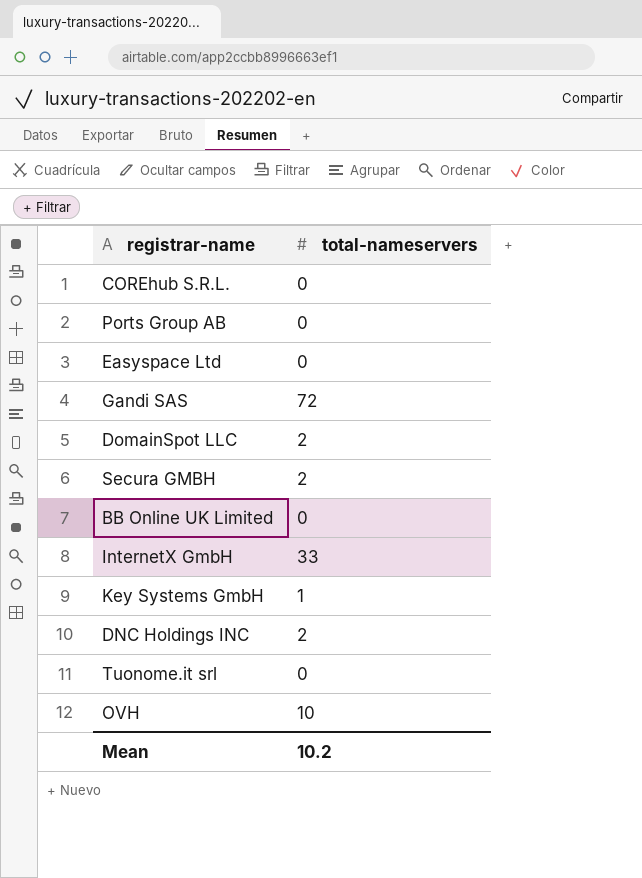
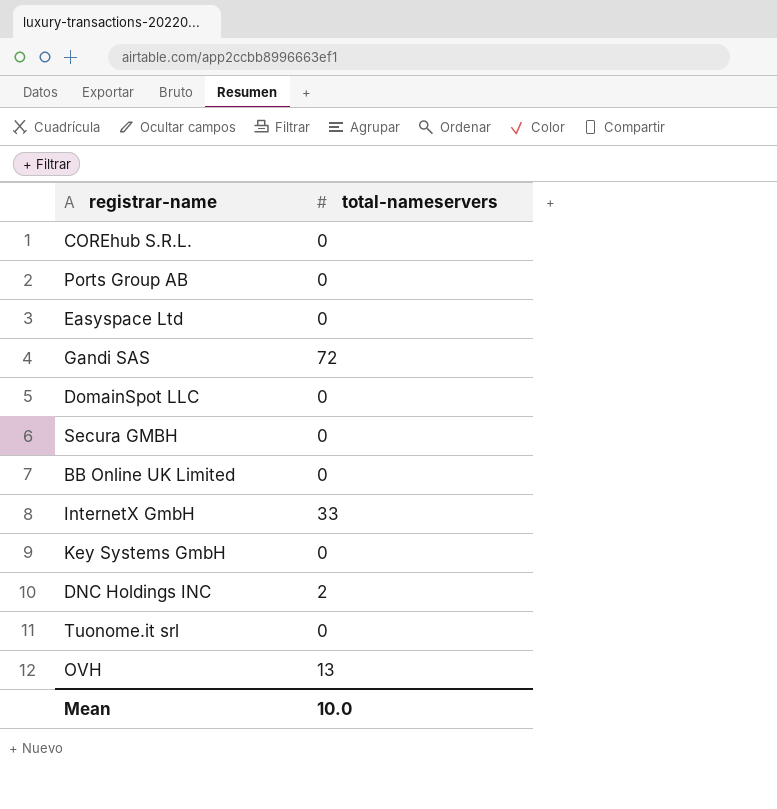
DomainSpot LLC | total-nameservers: 2 -> 0
Secura GMBH | total-nameservers: 2 -> 0
Key Systems GmbH | total-nameservers: 1 -> 0
OVH | total-nameservers: 10 -> 13
Mean | total-nameservers: 10.2 -> 10.0

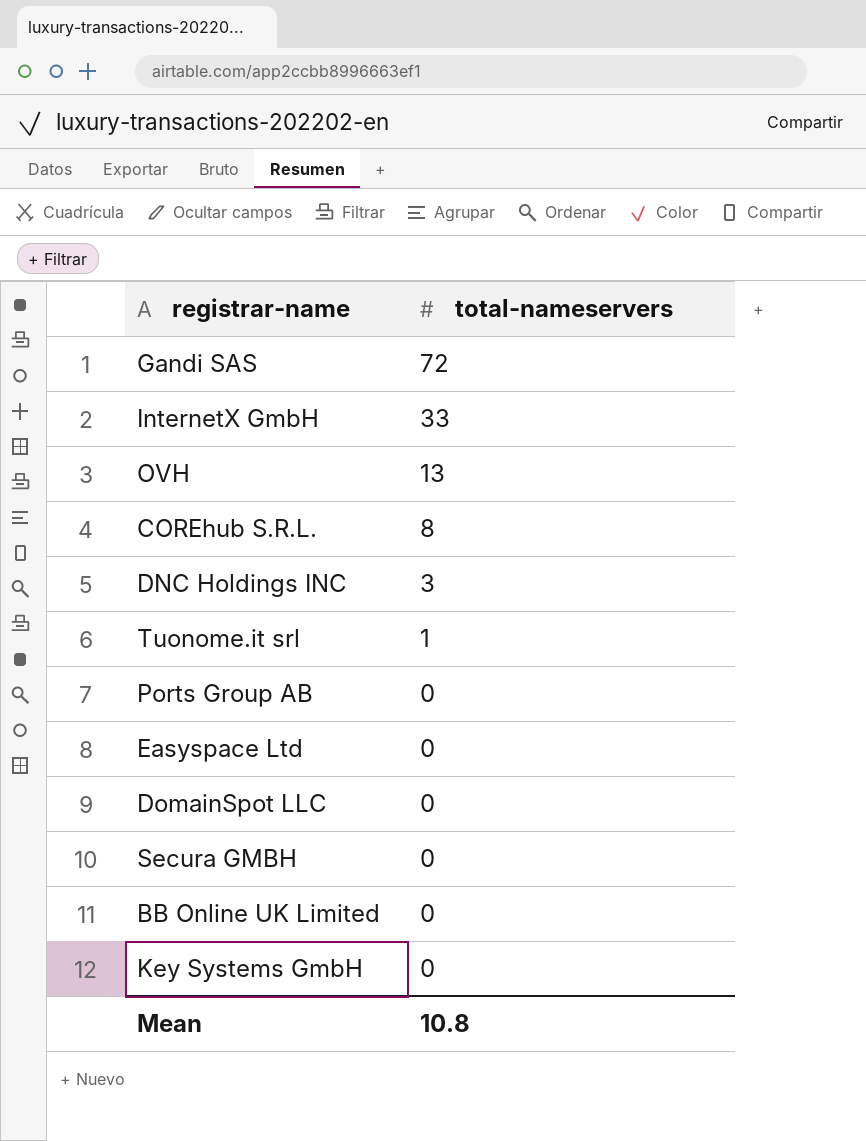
row order: none -> total-nameservers descending
COREhub S.R.L. | total-nameservers: 0 -> 8
DNC Holdings INC | total-nameservers: 2 -> 3
Tuonome.it srl | total-nameservers: 0 -> 1
Mean | total-nameservers: 10.0 -> 10.8

